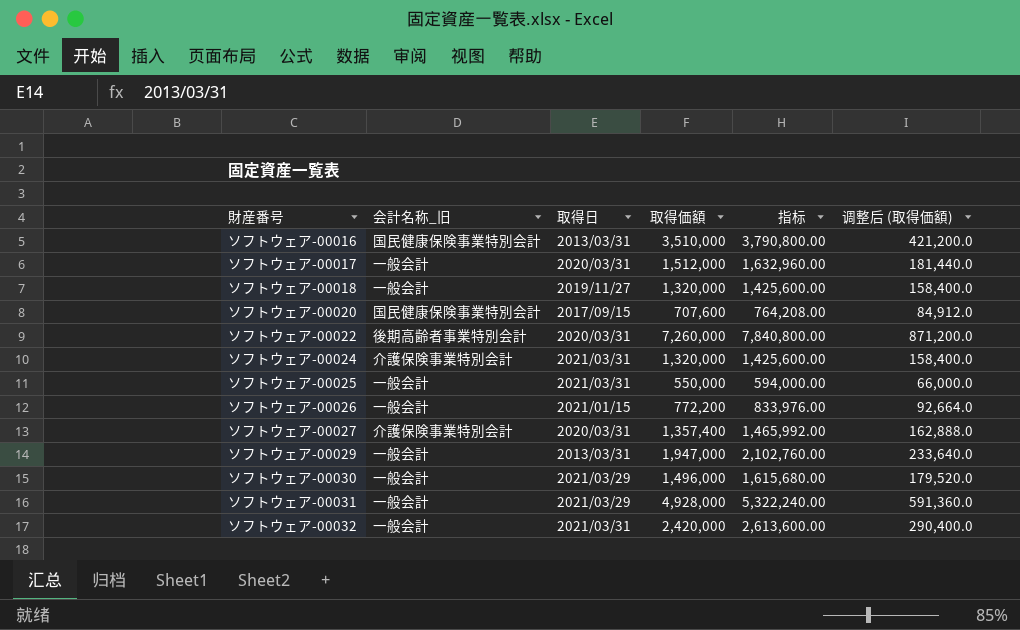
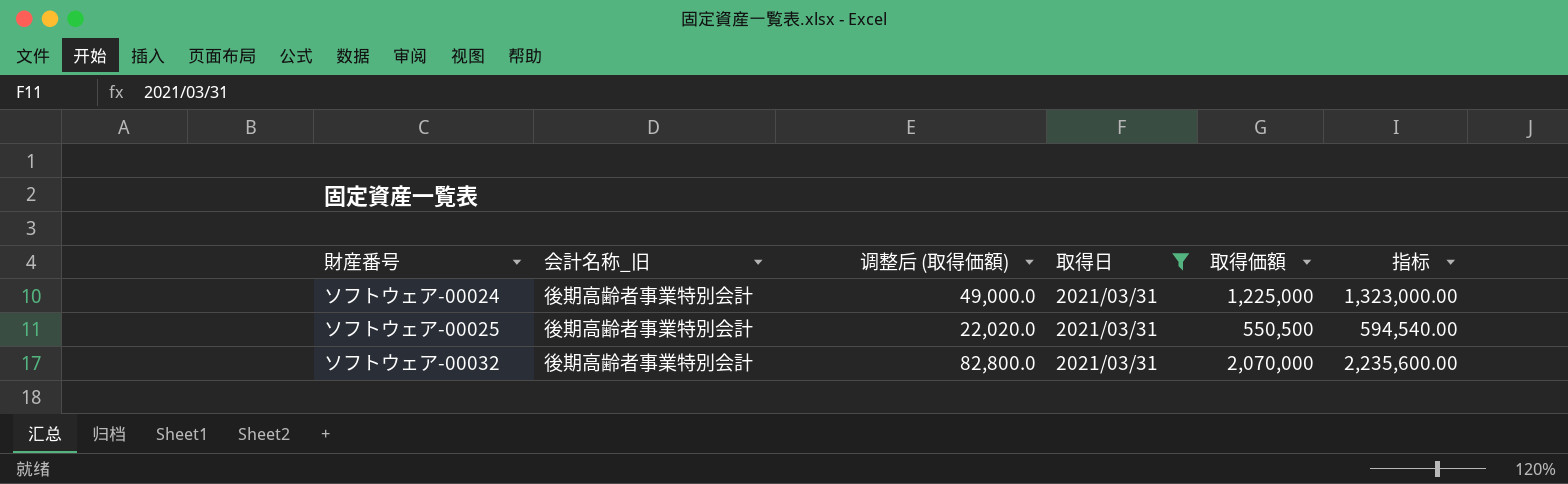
filter: none -> 取得日 = 2021/03/31
column 调整后 (取得価額) | formula: [取得価額] * 0.12 -> [取得価額] * 0.04
column 调整后 (取得価額) | position: 6 -> 3
ソフトウェア-00024 | 会計名称_旧: 介護保険事業特別会計 -> 後期高齢者事業特別会計
ソフトウェア-00024 | 取得価額: 1,320,000 -> 1,225,000
ソフトウェア-00024 | 指标: 1,425,600.00 -> 1,323,000.00
ソフトウェア-00025 | 会計名称_旧: 一般会計 -> 後期高齢者事業特別会計
ソフトウェア-00025 | 取得価額: 550,000 -> 550,500
ソフトウェア-00025 | 指标: 594,000.00 -> 594,540.00
ソフトウェア-00032 | 会計名称_旧: 一般会計 -> 後期高齢者事業特別会計
ソフトウェア-00032 | 取得価額: 2,420,000 -> 2,070,000
ソフトウェア-00032 | 指标: 2,613,600.00 -> 2,235,600.00

